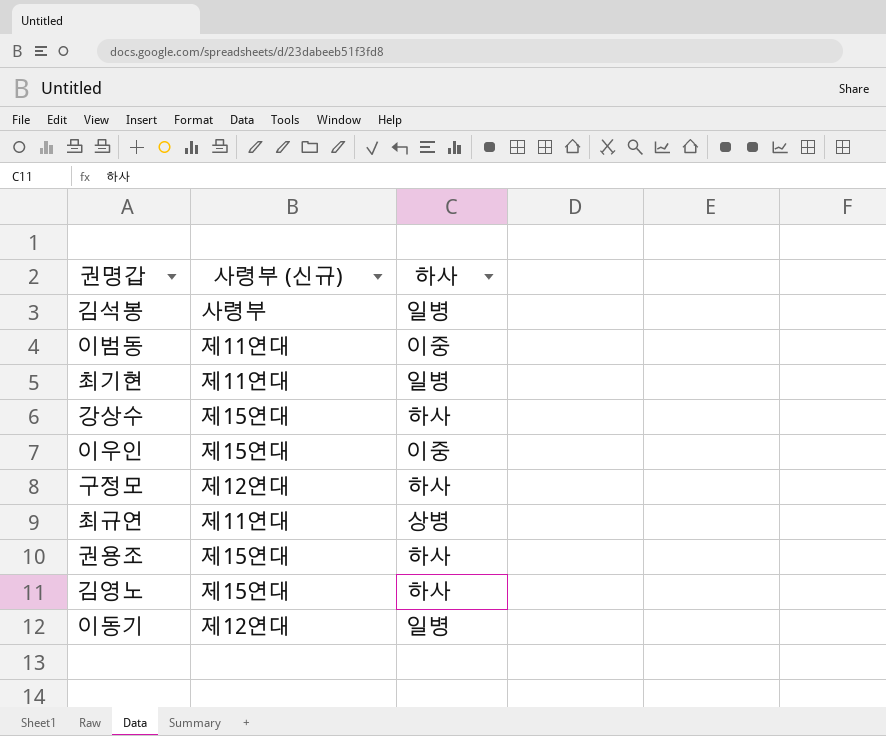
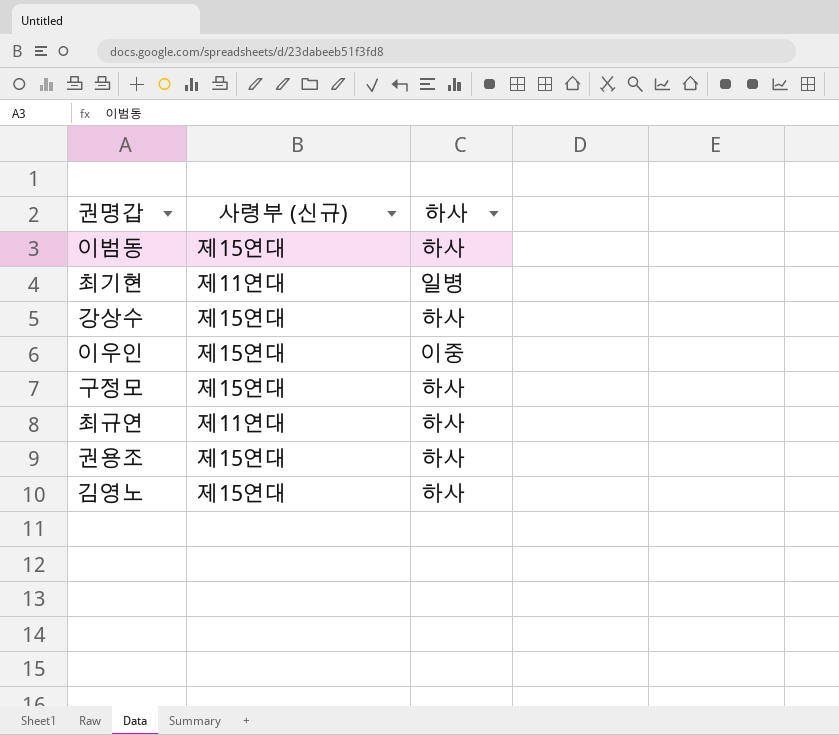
row 김석봉: 사령부 | 일병 -> none
row 이동기: 제12연대 | 일병 -> none
이범동 | 사령부 (신규): 제11연대 -> 제15연대
이범동 | 하사: 이중 -> 하사
구정모 | 사령부 (신규): 제12연대 -> 제15연대
최규연 | 하사: 상병 -> 하사

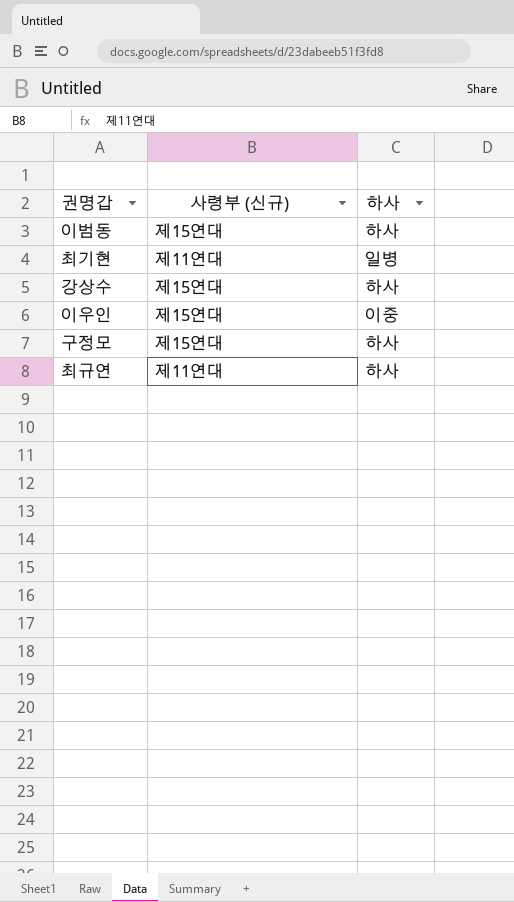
row 권용조: 제15연대 | 하사 -> none
row 김영노: 제15연대 | 하사 -> none

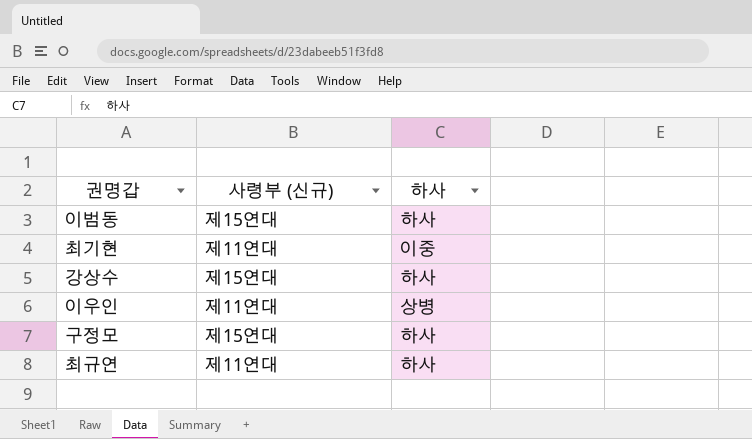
최기현 | 하사: 일병 -> 이중
이우인 | 사령부 (신규): 제15연대 -> 제11연대
이우인 | 하사: 이중 -> 상병

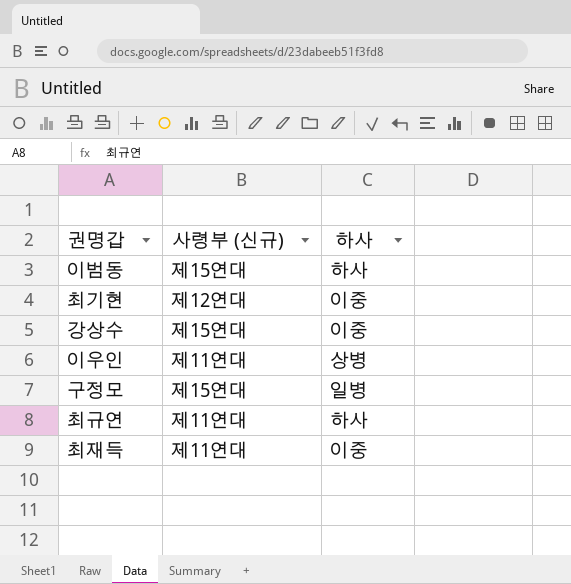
최기현 | 사령부 (신규): 제11연대 -> 제12연대
강상수 | 하사: 하사 -> 이중
구정모 | 하사: 하사 -> 일병
row 최재득: none -> 제11연대 | 이중

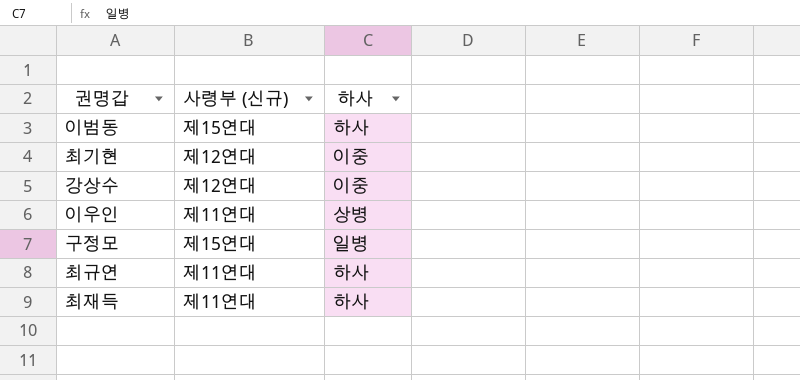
강상수 | 사령부 (신규): 제15연대 -> 제12연대
최재득 | 하사: 이중 -> 하사

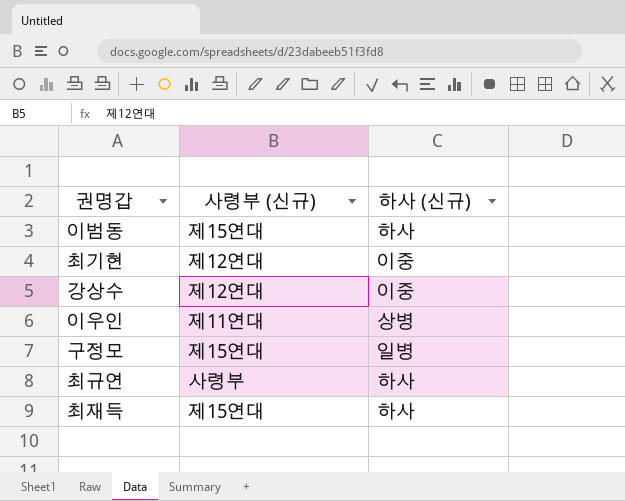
column name: 하사 -> 하사 (신규)
최규연 | 사령부 (신규): 제11연대 -> 사령부
최재득 | 사령부 (신규): 제11연대 -> 제15연대

